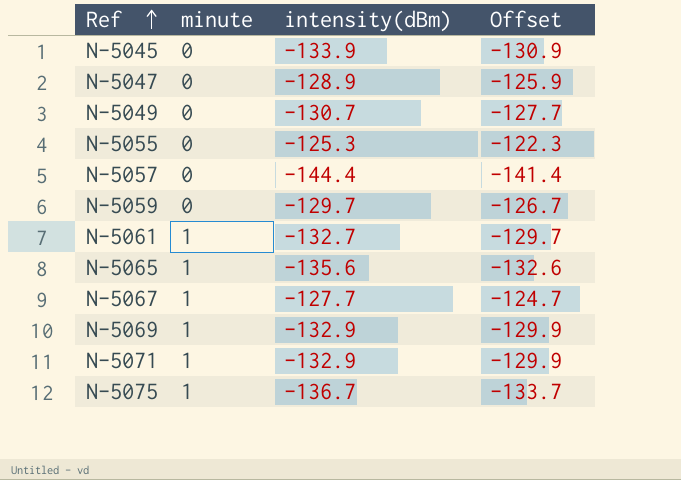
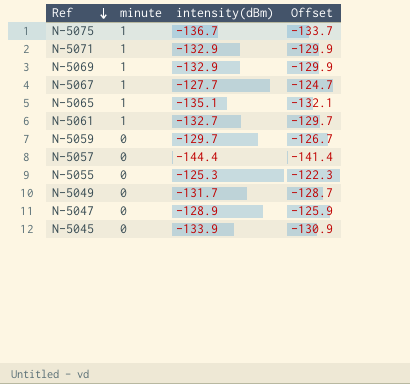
row order: Ref ascending -> Ref descending
N-5065 | intensity(dBm): -135.6 -> -135.1
N-5065 | Offset: -132.6 -> -132.1
N-5049 | intensity(dBm): -130.7 -> -131.7
N-5049 | Offset: -127.7 -> -128.7

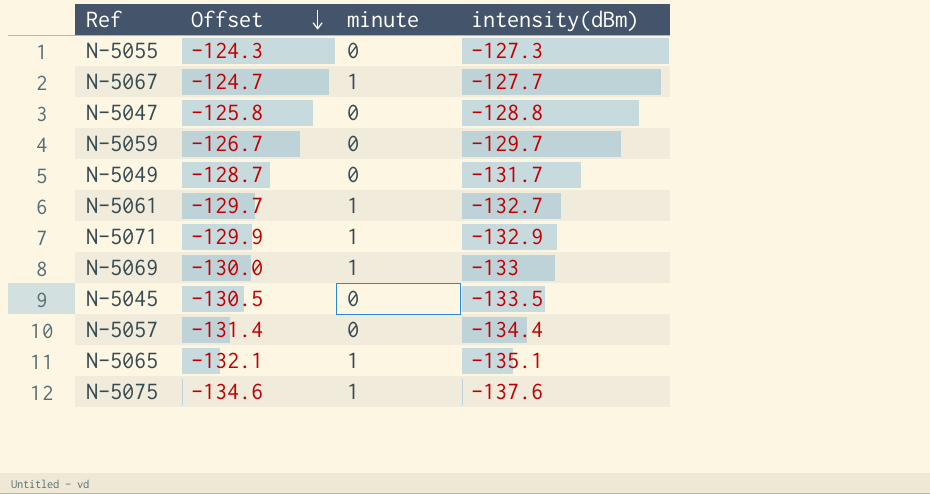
row order: Ref descending -> Offset descending
column Offset | position: 4 -> 2
N-5055 | Offset: -122.3 -> -124.3
N-5055 | intensity(dBm): -125.3 -> -127.3
N-5047 | Offset: -125.9 -> -125.8
N-5047 | intensity(dBm): -128.9 -> -128.8
N-5069 | Offset: -129.9 -> -130.0
N-5069 | intensity(dBm): -132.9 -> -133
N-5045 | Offset: -130.9 -> -130.5
N-5045 | intensity(dBm): -133.9 -> -133.5
N-5057 | Offset: -141.4 -> -131.4
N-5057 | intensity(dBm): -144.4 -> -134.4
N-5075 | Offset: -133.7 -> -134.6
N-5075 | intensity(dBm): -136.7 -> -137.6

